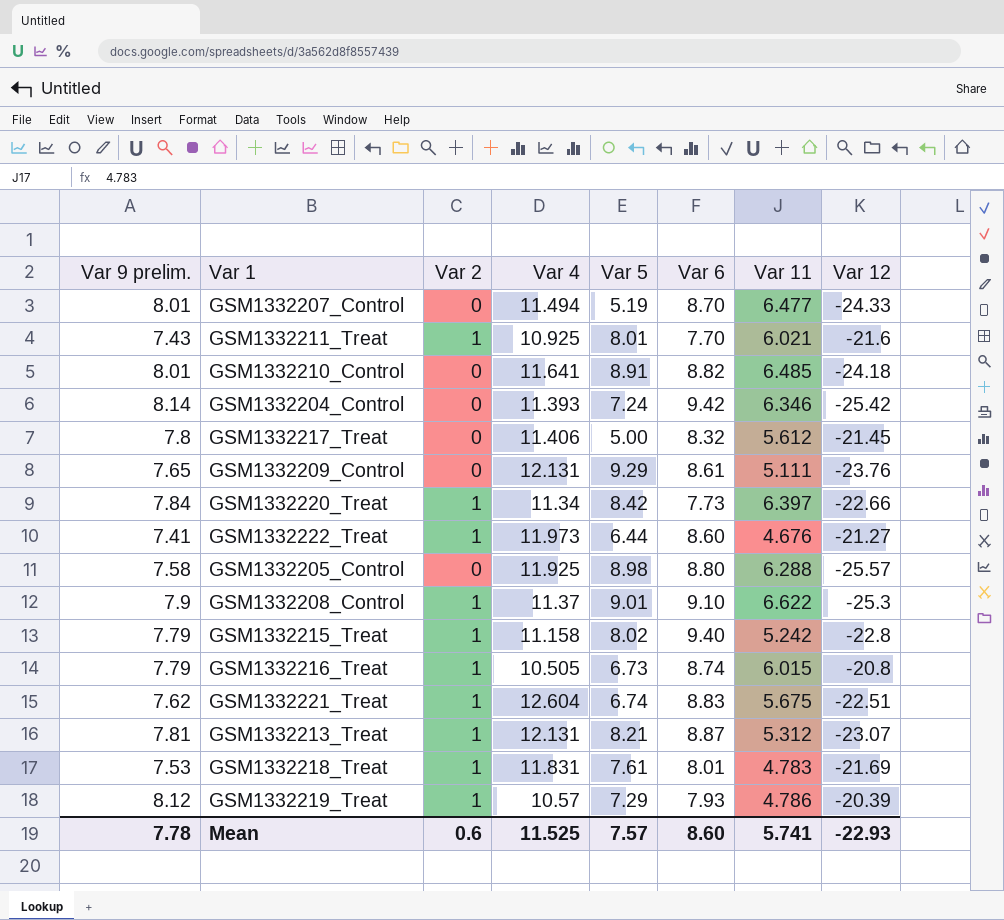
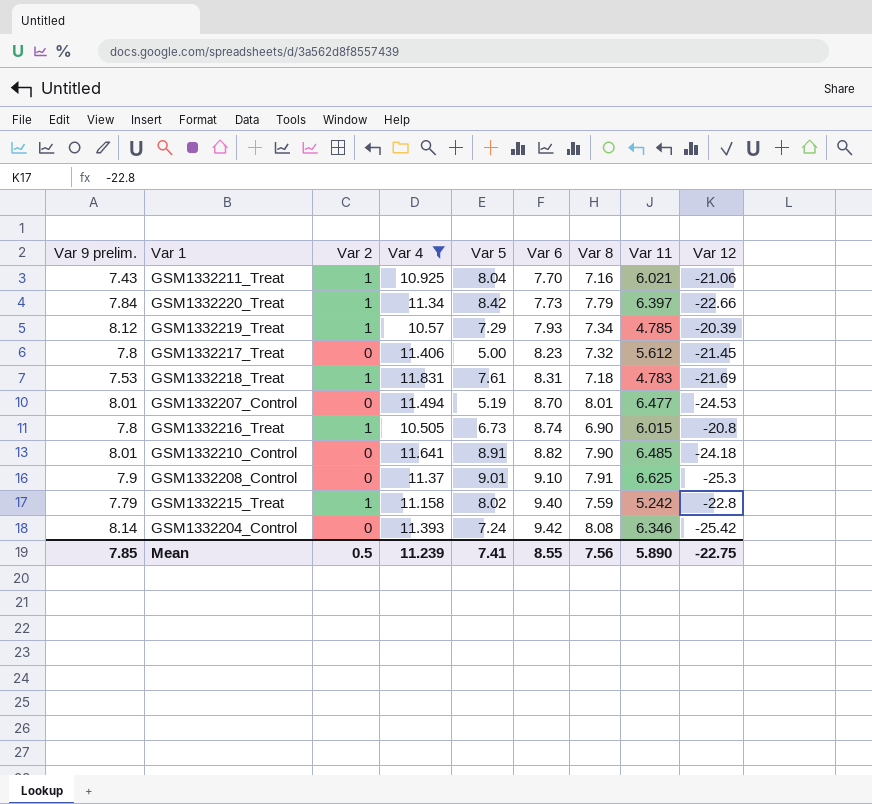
filter: none -> Var 4 <= 11.831
row order: none -> Var 6 ascending
column Var 8 | position: none -> 7
GSM1332211_Treat | Var 5: 8.01 -> 8.04
GSM1332211_Treat | Var 12: -21.6 -> -21.06
GSM1332219_Treat | Var 11: 4.786 -> 4.785
GSM1332217_Treat | Var 6: 8.32 -> 8.23
GSM1332218_Treat | Var 6: 8.01 -> 8.31
GSM1332207_Control | Var 12: -24.33 -> -24.53
GSM1332216_Treat | Var 9 prelim.: 7.79 -> 7.8
GSM1332208_Control | Var 2: 1 -> 0
GSM1332208_Control | Var 11: 6.622 -> 6.625
Mean | Var 9 prelim.: 7.78 -> 7.85
Mean | Var 2: 0.6 -> 0.5
Mean | Var 4: 11.525 -> 11.239
Mean | Var 5: 7.57 -> 7.41
Mean | Var 6: 8.60 -> 8.55
Mean | Var 11: 5.741 -> 5.890
Mean | Var 12: -22.93 -> -22.75

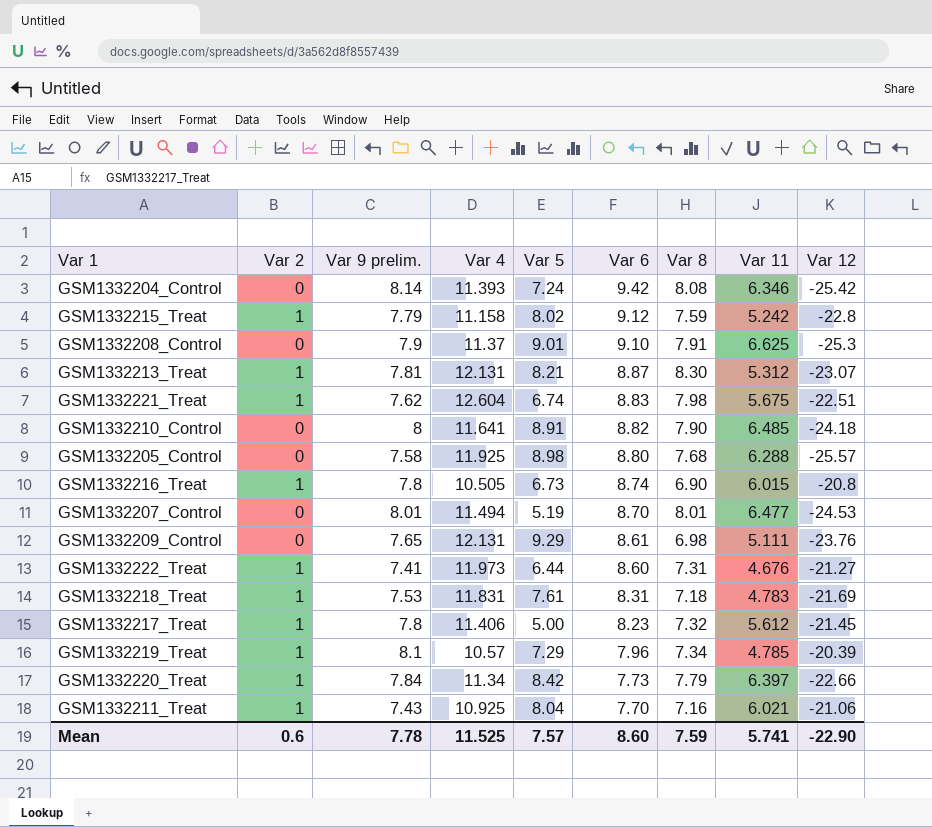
filter: Var 4 <= 11.831 -> none
row order: Var 6 ascending -> Var 6 descending
column Var 9 prelim. | position: 1 -> 3
GSM1332215_Treat | Var 6: 9.40 -> 9.12
GSM1332210_Control | Var 9 prelim.: 8.01 -> 8
GSM1332217_Treat | Var 2: 0 -> 1
GSM1332219_Treat | Var 9 prelim.: 8.12 -> 8.1
GSM1332219_Treat | Var 6: 7.93 -> 7.96
Mean | Var 2: 0.5 -> 0.6
Mean | Var 9 prelim.: 7.85 -> 7.78
Mean | Var 4: 11.239 -> 11.525
Mean | Var 5: 7.41 -> 7.57
Mean | Var 6: 8.55 -> 8.60
Mean | Var 8: 7.56 -> 7.59
Mean | Var 11: 5.890 -> 5.741
Mean | Var 12: -22.75 -> -22.90

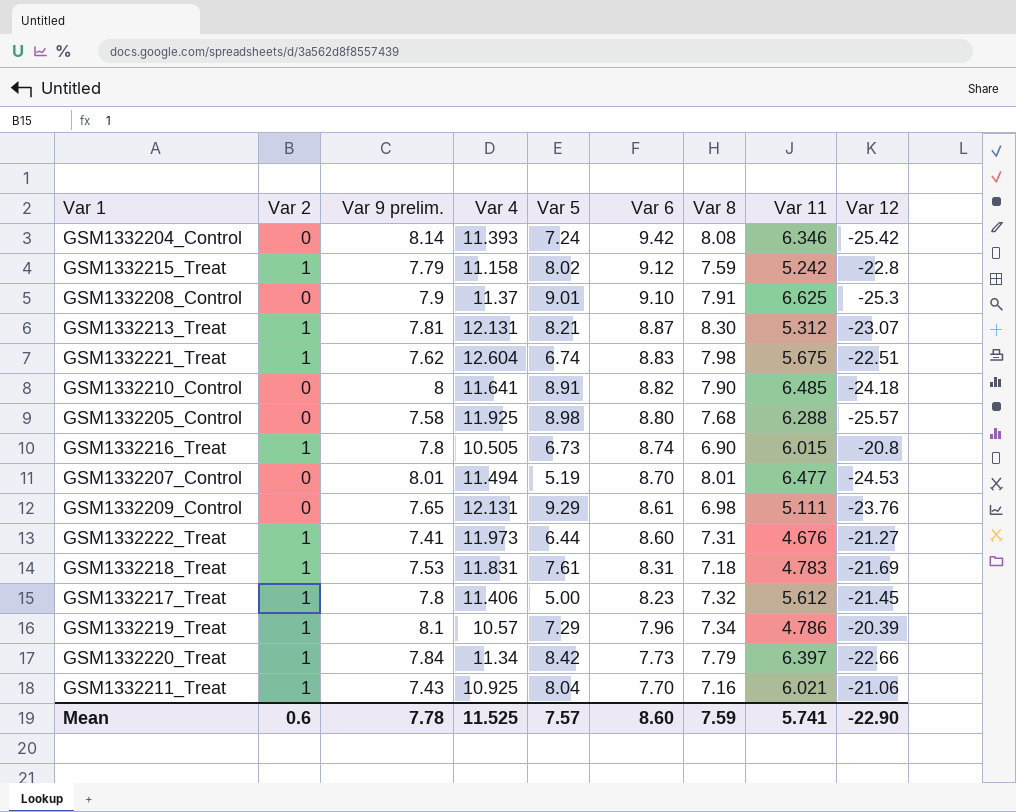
GSM1332219_Treat | Var 11: 4.785 -> 4.786

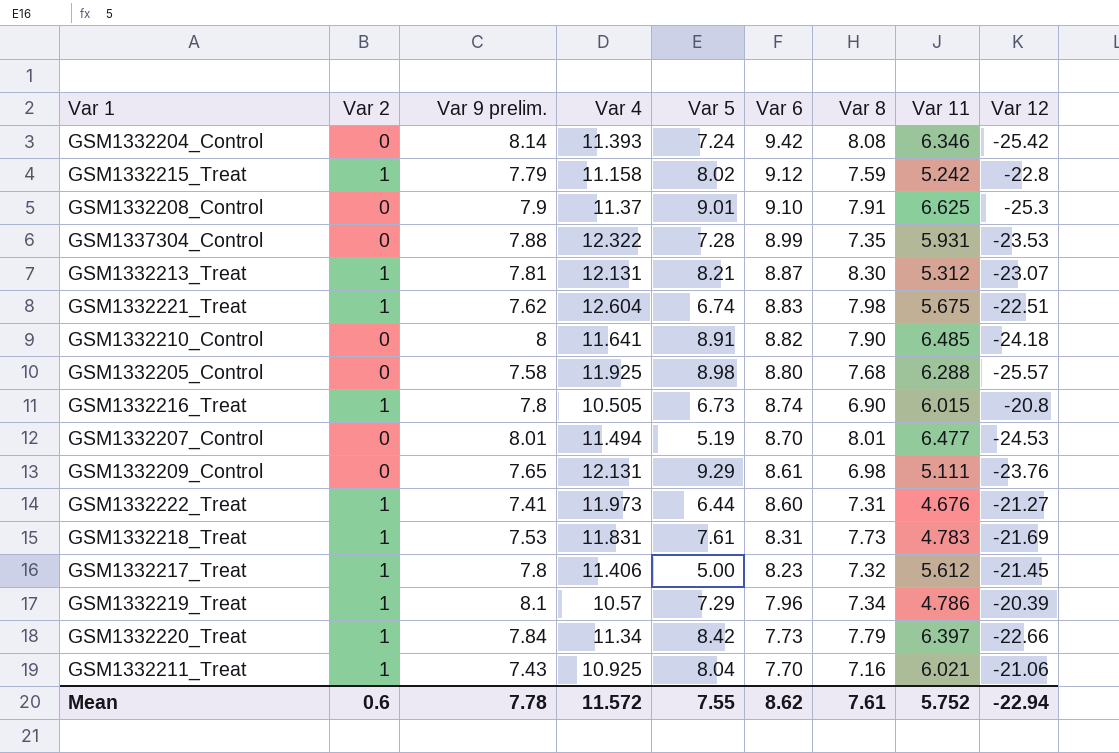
row GSM1337304_Control: none -> 0 | 7.88 | 12.322 | 7.28 | 8.99 | 7.35 | 5.931 | -23.53
GSM1332218_Treat | Var 8: 7.18 -> 7.73
Mean | Var 4: 11.525 -> 11.572
Mean | Var 5: 7.57 -> 7.55
Mean | Var 6: 8.60 -> 8.62
Mean | Var 8: 7.59 -> 7.61
Mean | Var 11: 5.741 -> 5.752
Mean | Var 12: -22.90 -> -22.94

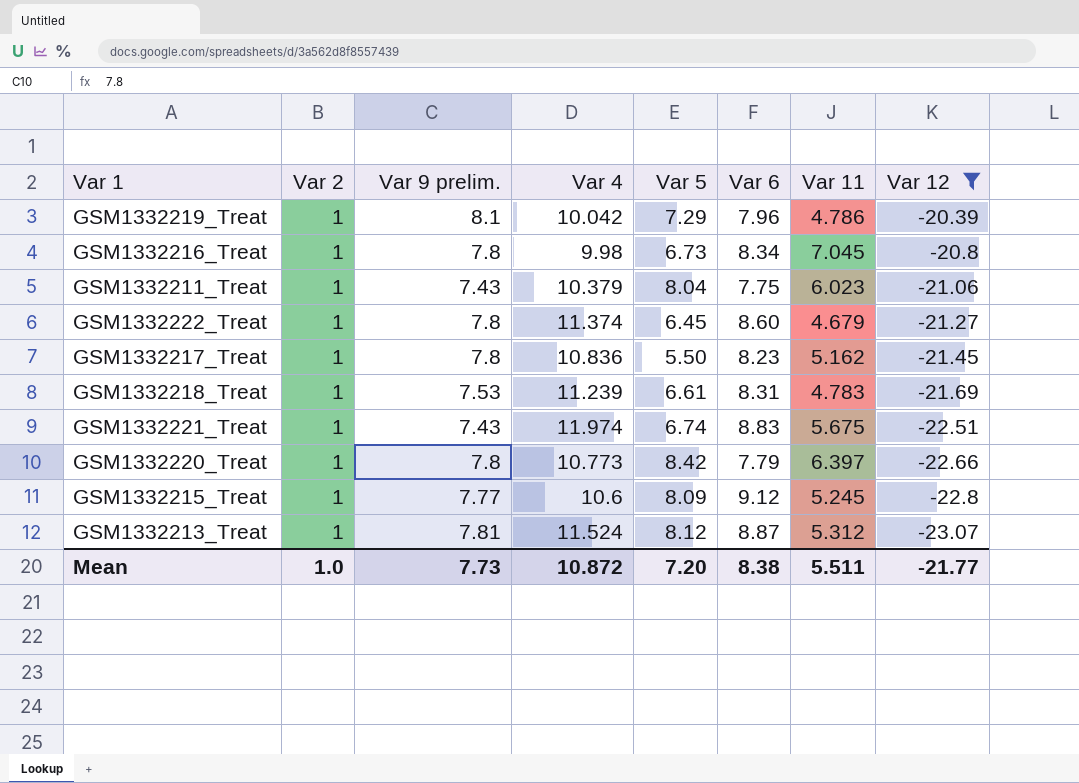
filter: none -> Var 12 >= -23.07
row order: Var 6 descending -> Var 12 descending
column Var 8 | position: 7 -> none
GSM1332219_Treat | Var 4: 10.57 -> 10.042
GSM1332216_Treat | Var 4: 10.505 -> 9.98
GSM1332216_Treat | Var 6: 8.74 -> 8.34
GSM1332216_Treat | Var 11: 6.015 -> 7.045
GSM1332211_Treat | Var 4: 10.925 -> 10.379
GSM1332211_Treat | Var 6: 7.70 -> 7.75
GSM1332211_Treat | Var 11: 6.021 -> 6.023
GSM1332222_Treat | Var 9 prelim.: 7.41 -> 7.8
GSM1332222_Treat | Var 4: 11.973 -> 11.374
GSM1332222_Treat | Var 5: 6.44 -> 6.45
GSM1332222_Treat | Var 11: 4.676 -> 4.679
GSM1332217_Treat | Var 4: 11.406 -> 10.836
GSM1332217_Treat | Var 5: 5.00 -> 5.50
GSM1332217_Treat | Var 11: 5.612 -> 5.162
GSM1332218_Treat | Var 4: 11.831 -> 11.239
GSM1332218_Treat | Var 5: 7.61 -> 6.61
GSM1332221_Treat | Var 9 prelim.: 7.62 -> 7.43
GSM1332221_Treat | Var 4: 12.604 -> 11.974
GSM1332220_Treat | Var 9 prelim.: 7.84 -> 7.8
GSM1332220_Treat | Var 4: 11.34 -> 10.773
GSM1332220_Treat | Var 6: 7.73 -> 7.79
GSM1332215_Treat | Var 9 prelim.: 7.79 -> 7.77
GSM1332215_Treat | Var 4: 11.158 -> 10.6
GSM1332215_Treat | Var 5: 8.02 -> 8.09
GSM1332215_Treat | Var 11: 5.242 -> 5.245
GSM1332213_Treat | Var 4: 12.131 -> 11.524
GSM1332213_Treat | Var 5: 8.21 -> 8.12
Mean | Var 2: 0.6 -> 1.0
Mean | Var 9 prelim.: 7.78 -> 7.73
Mean | Var 4: 11.572 -> 10.872
Mean | Var 5: 7.55 -> 7.20
Mean | Var 6: 8.62 -> 8.38
Mean | Var 11: 5.752 -> 5.511
Mean | Var 12: -22.94 -> -21.77

